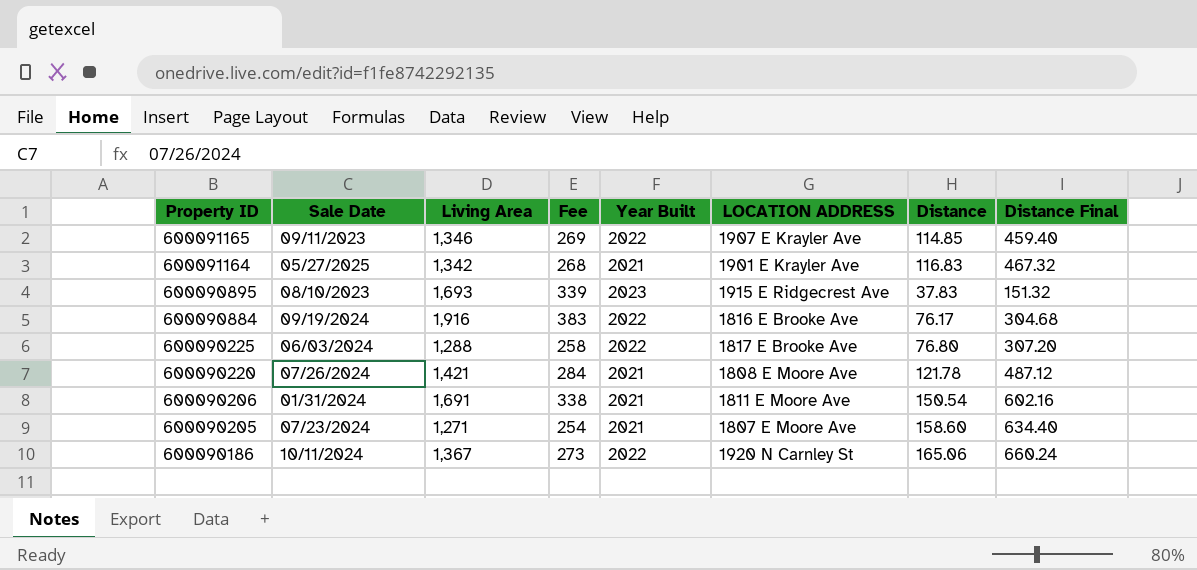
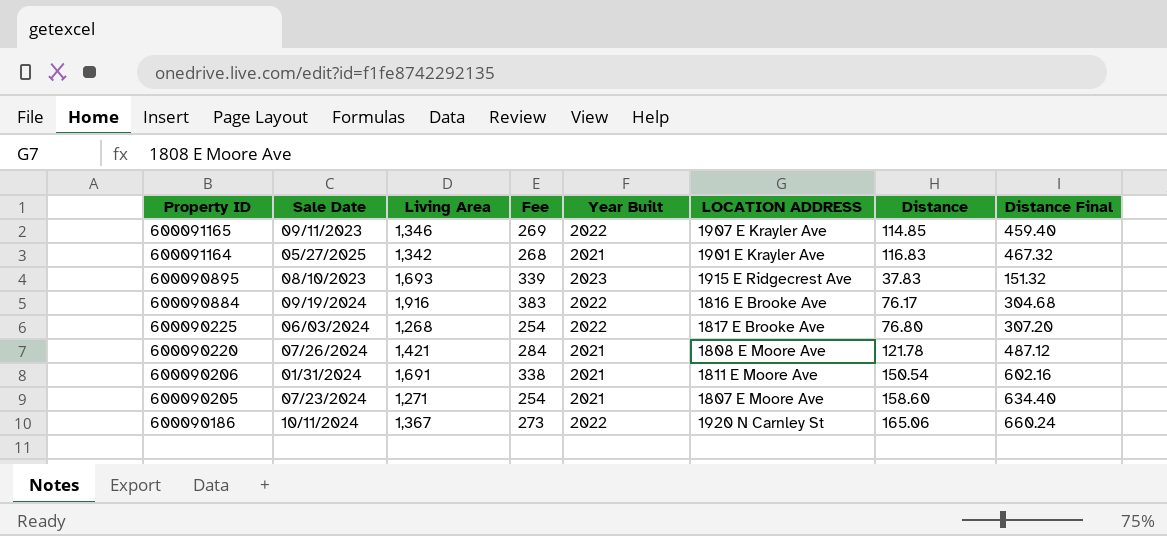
600090225 | Living Area: 1,288 -> 1,268
600090225 | Fee: 258 -> 254

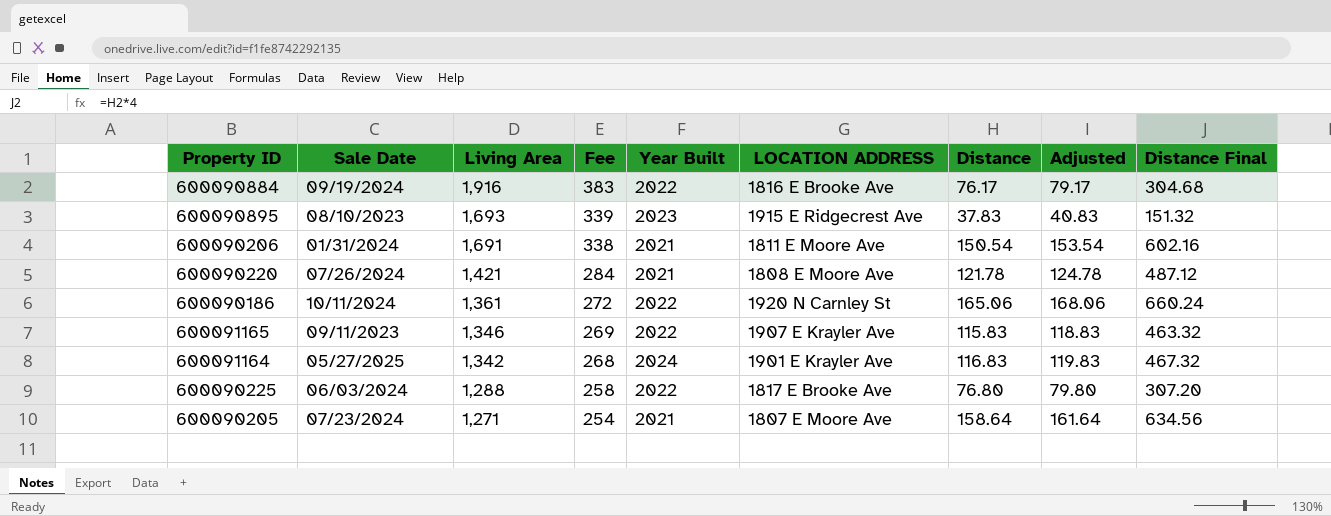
row order: Property ID descending -> Living Area descending
column Adjusted | formula: none -> [Distance] + 3
600090186 | Living Area: 1,367 -> 1,361
600090186 | Fee: 273 -> 272
600091165 | Distance: 114.85 -> 115.83
600091165 | Distance Final: 459.40 -> 463.32
600091164 | Year Built: 2021 -> 2024
600090225 | Living Area: 1,268 -> 1,288
600090225 | Fee: 254 -> 258
600090205 | Distance: 158.60 -> 158.64
600090205 | Distance Final: 634.40 -> 634.56

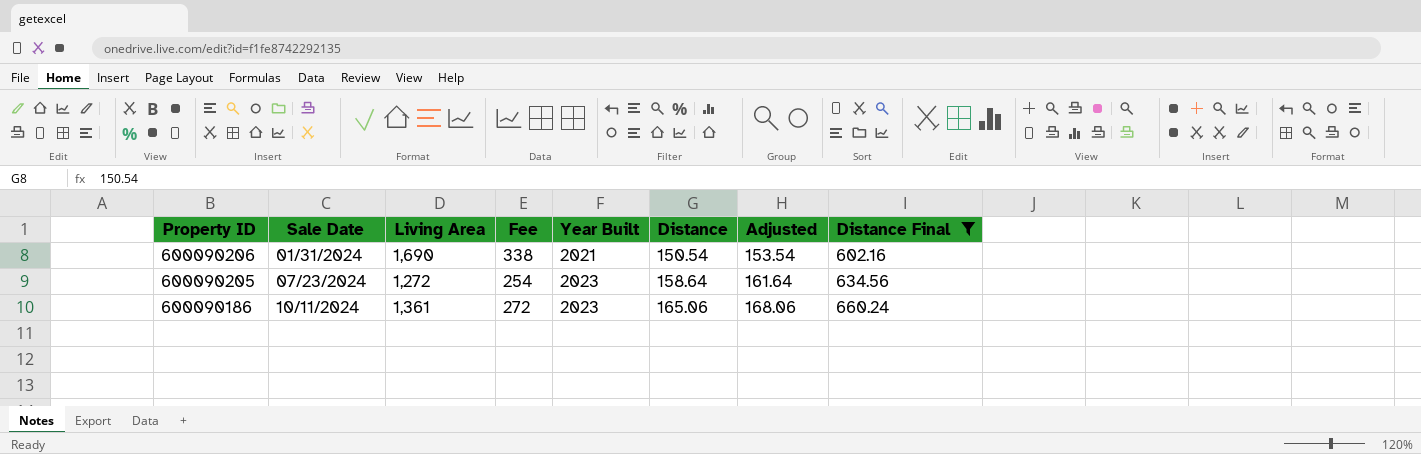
filter: none -> Distance Final >= 602.16
row order: Living Area descending -> Property ID descending
column LOCATION ADDRESS | position: 6 -> none
600090206 | Living Area: 1,691 -> 1,690
600090205 | Living Area: 1,271 -> 1,272
600090205 | Year Built: 2021 -> 2023
600090186 | Year Built: 2022 -> 2023

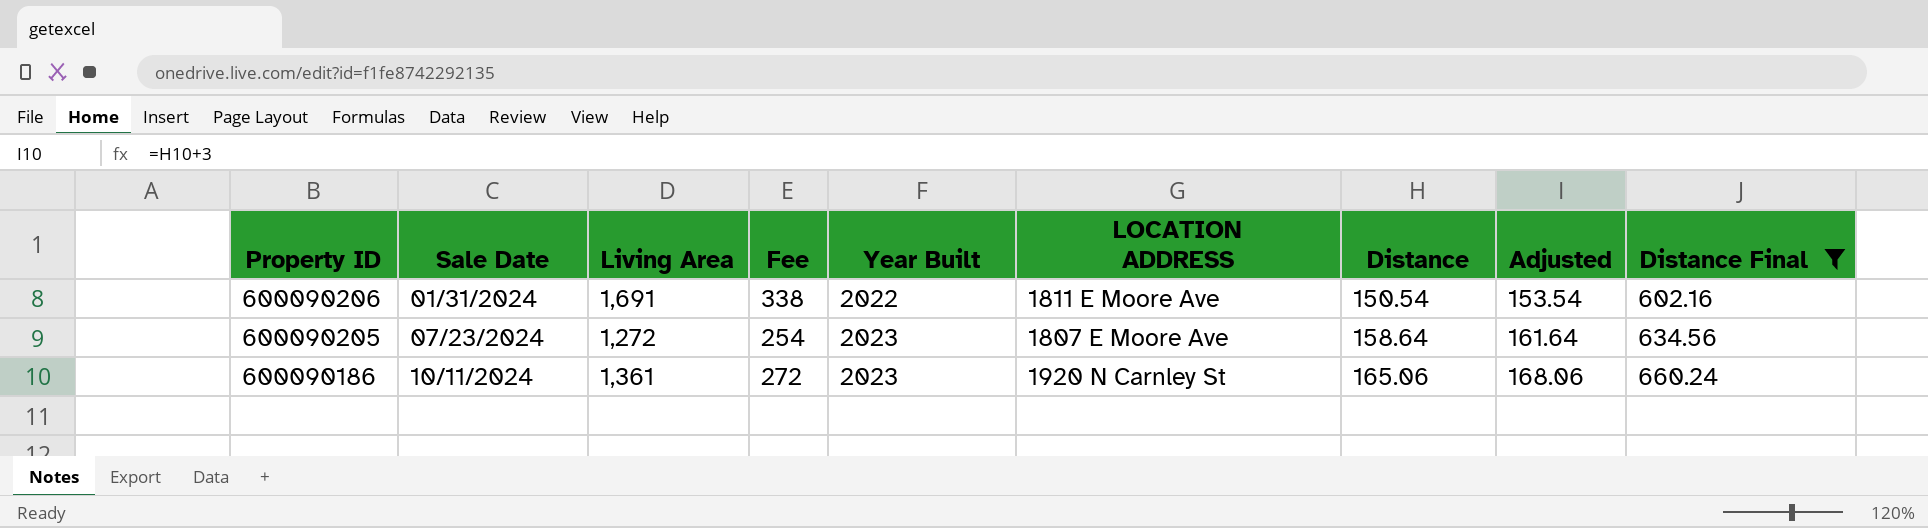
column LOCATION ADDRESS | position: none -> 6
600090206 | Living Area: 1,690 -> 1,691
600090206 | Year Built: 2021 -> 2022

